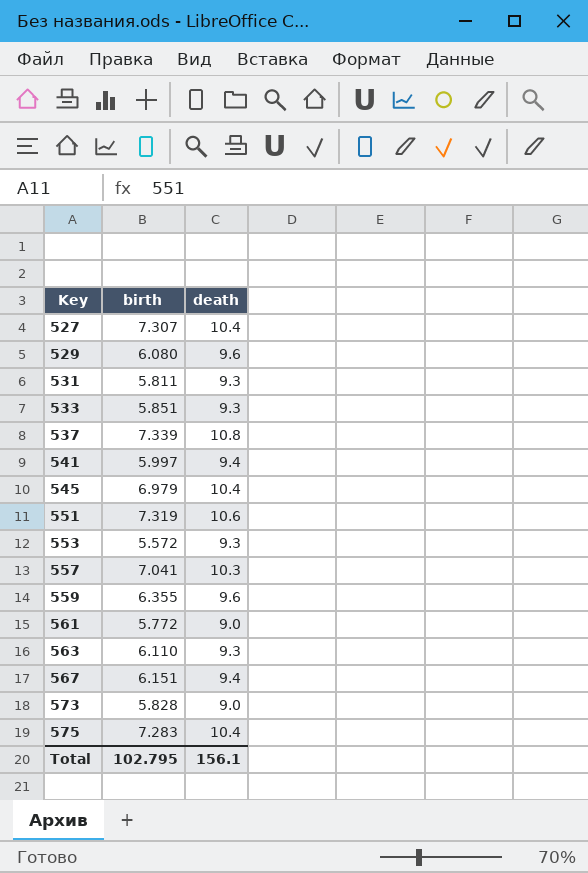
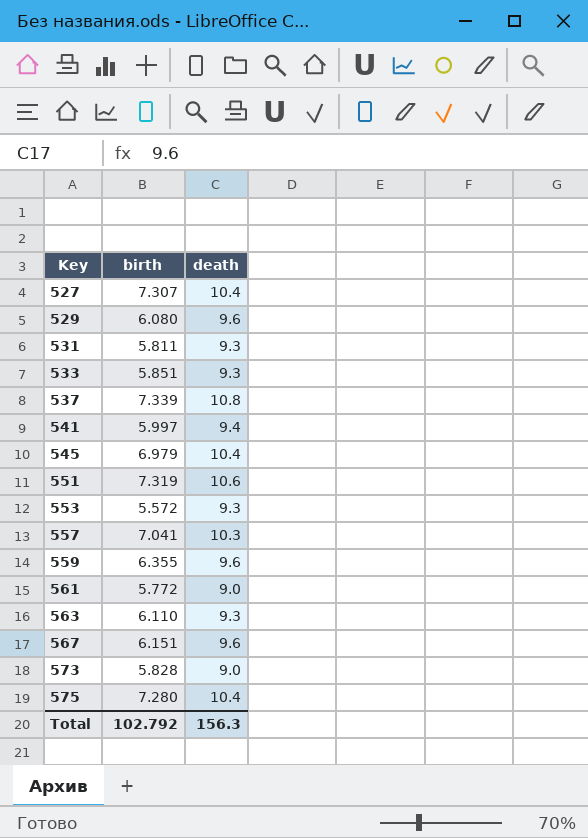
567 | death: 9.4 -> 9.6
575 | birth: 7.283 -> 7.280
Total | birth: 102.795 -> 102.792
Total | death: 156.1 -> 156.3

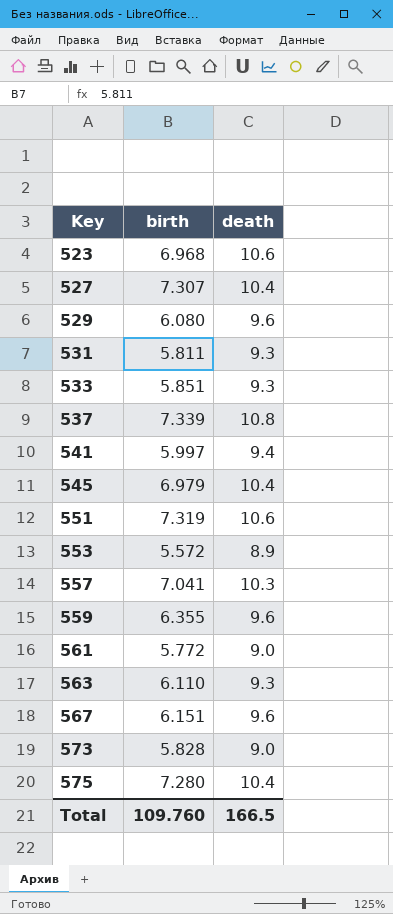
row 523: none -> 6.968 | 10.6
553 | death: 9.3 -> 8.9
Total | birth: 102.792 -> 109.760
Total | death: 156.3 -> 166.5

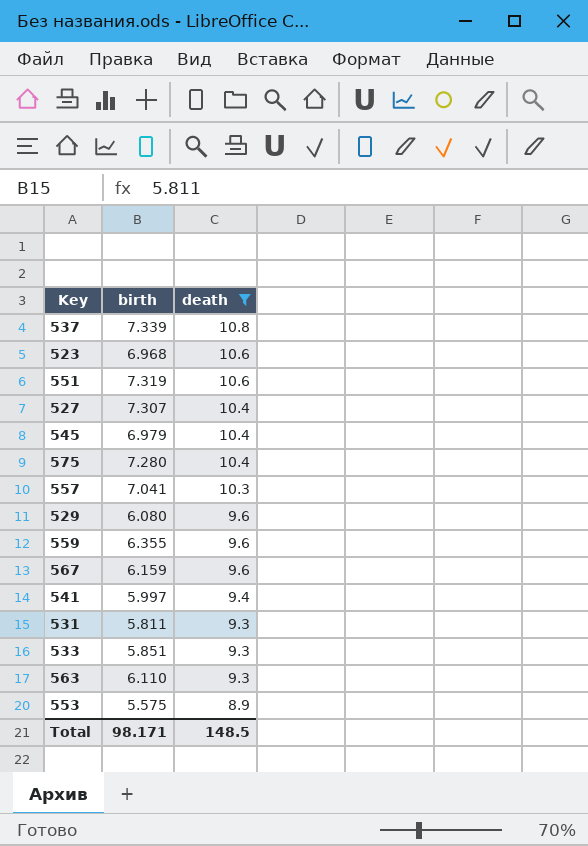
filter: none -> death != 9.0
row order: Key ascending -> death descending
567 | birth: 6.151 -> 6.159
553 | birth: 5.572 -> 5.575
Total | birth: 109.760 -> 98.171
Total | death: 166.5 -> 148.5

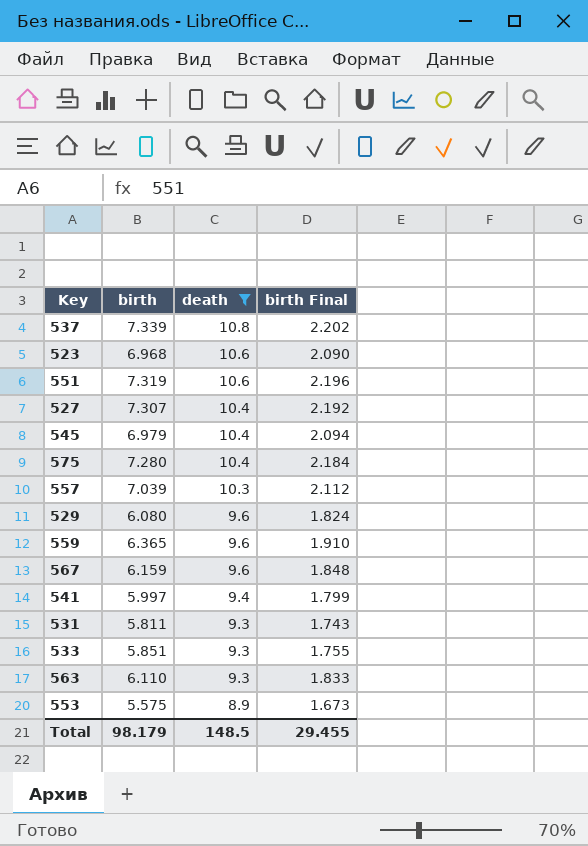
column birth Final | formula: none -> [birth] * 0.3
557 | birth: 7.041 -> 7.039
559 | birth: 6.355 -> 6.365
Total | birth: 98.171 -> 98.179

